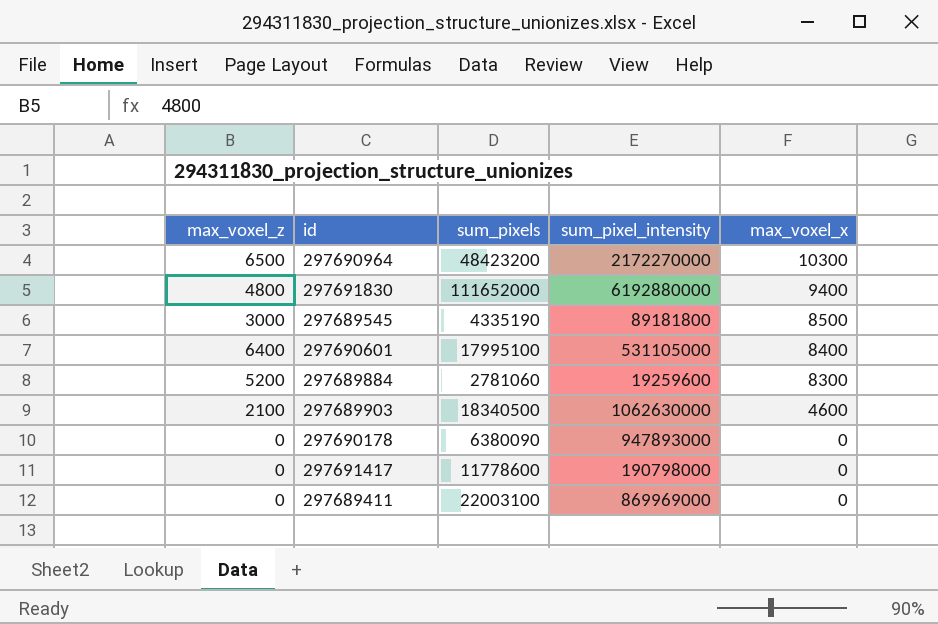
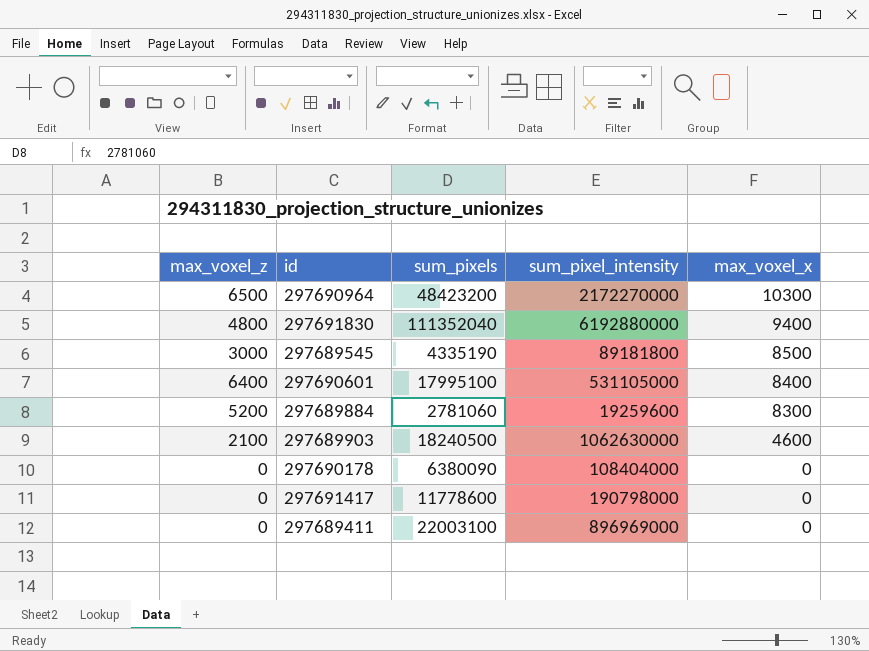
297691830 | sum_pixels: 111652000 -> 111352040
297689903 | sum_pixels: 18340500 -> 18240500
297690178 | sum_pixel_intensity: 947893000 -> 108404000
297689411 | sum_pixel_intensity: 869969000 -> 896969000

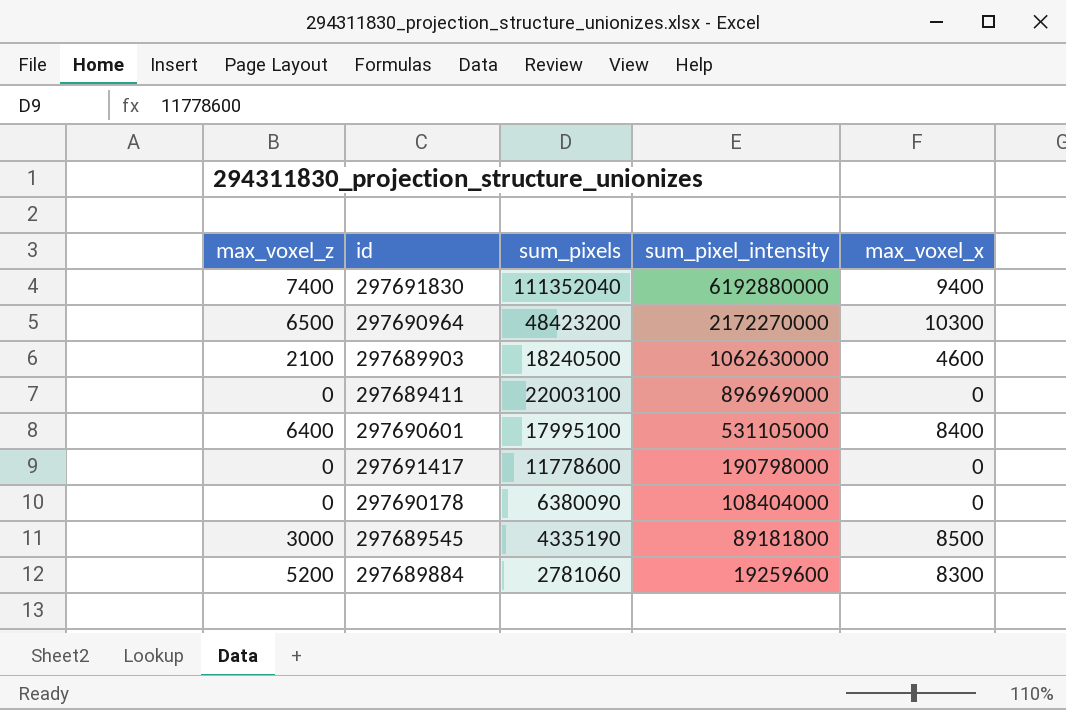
row order: max_voxel_x descending -> sum_pixel_intensity descending
297691830 | max_voxel_z: 4800 -> 7400

